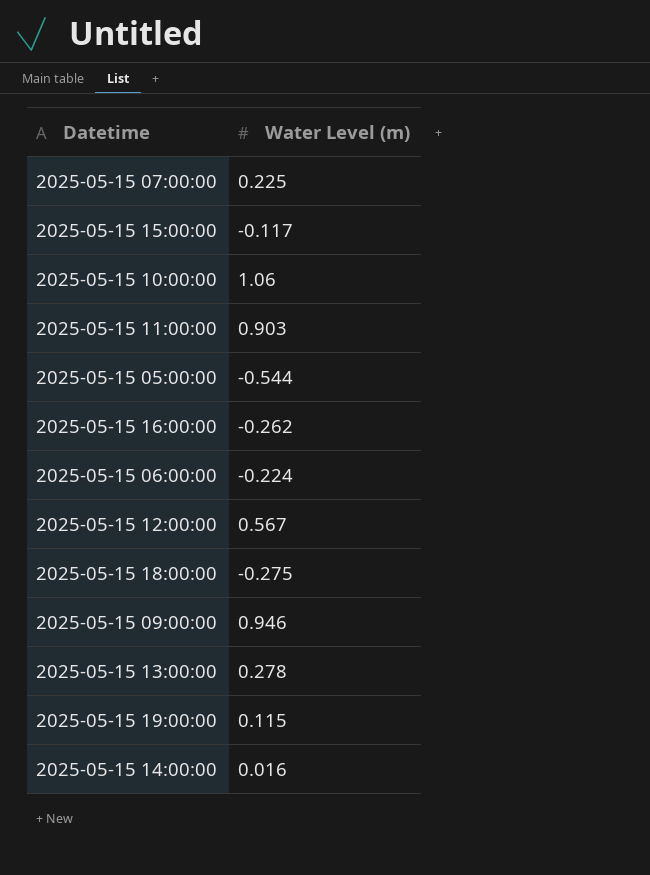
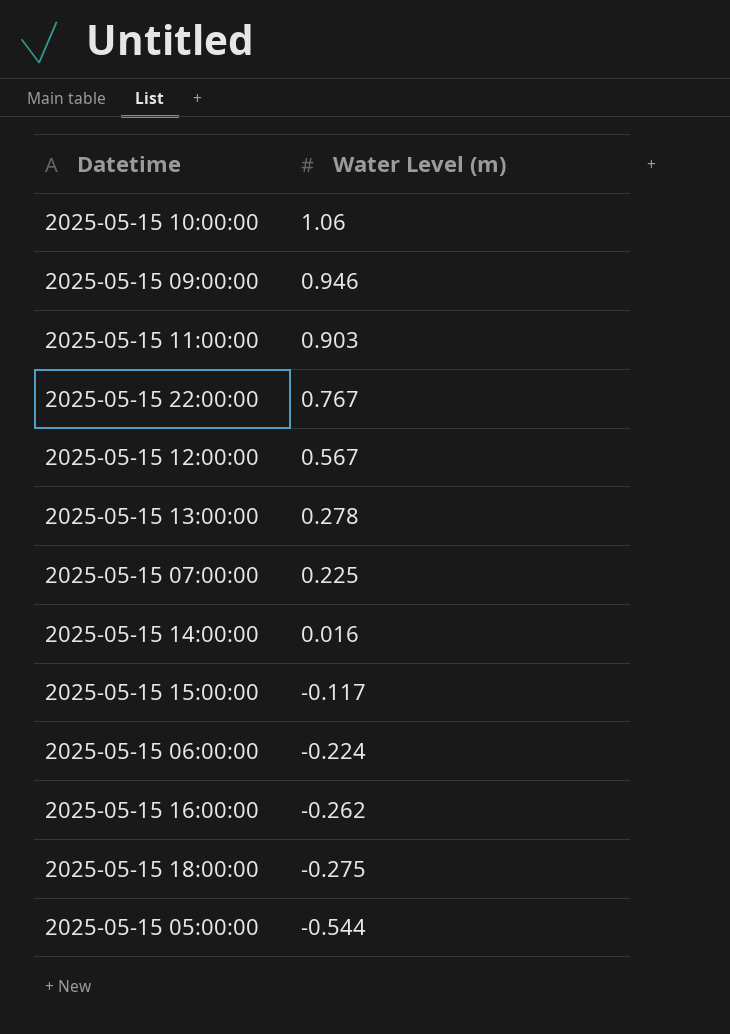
row order: none -> Water Level (m) descending
row 2025-05-15 19:00:00: 0.115 -> none
row 2025-05-15 22:00:00: none -> 0.767

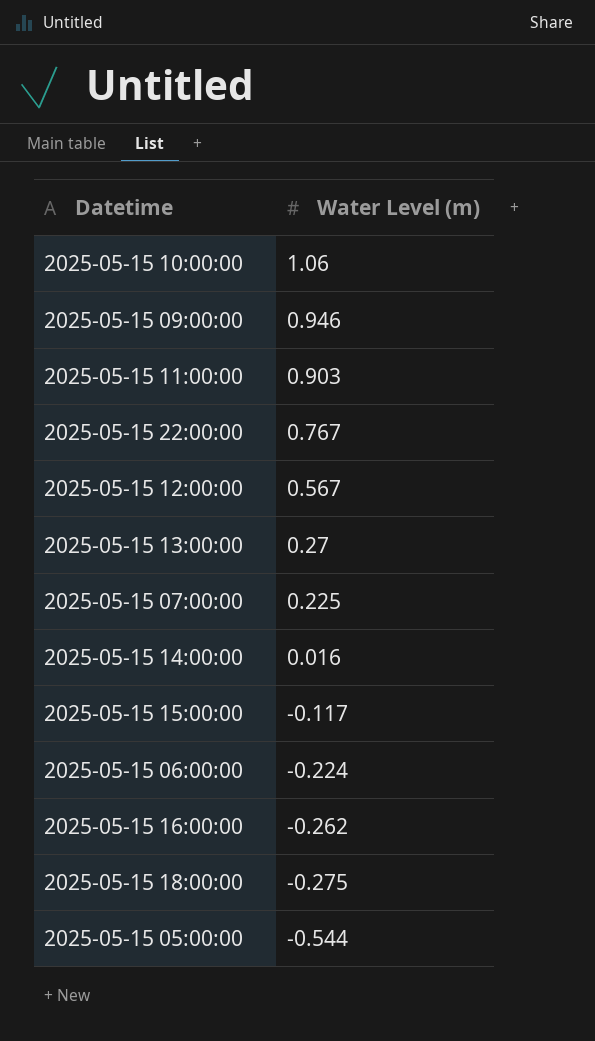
2025-05-15 13:00:00 | Water Level (m): 0.278 -> 0.27

